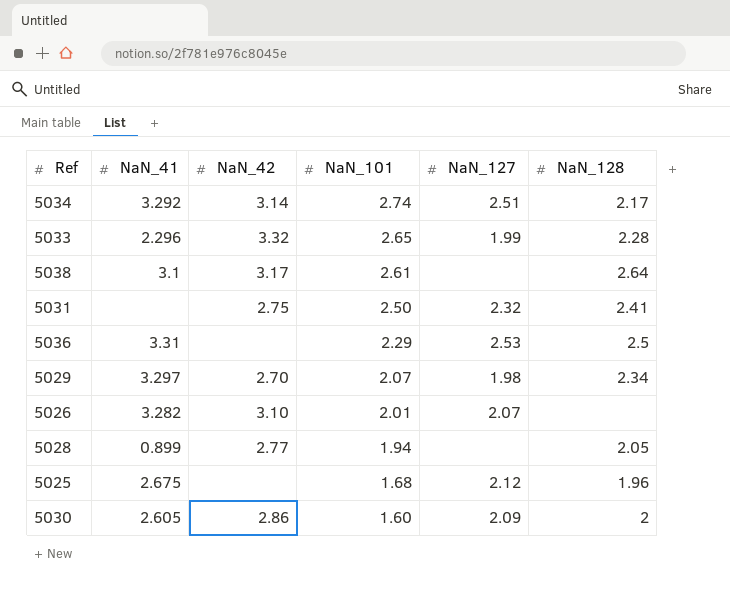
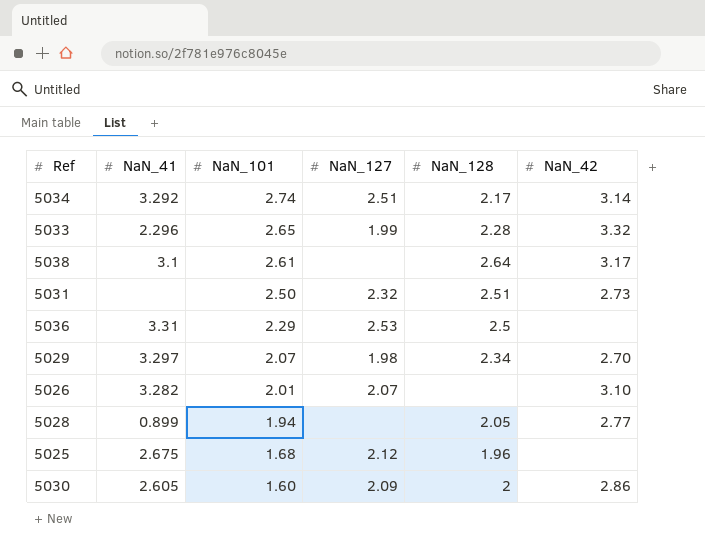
column NaN_42 | position: 3 -> 6
5031 | NaN_128: 2.41 -> 2.51
5031 | NaN_42: 2.75 -> 2.73

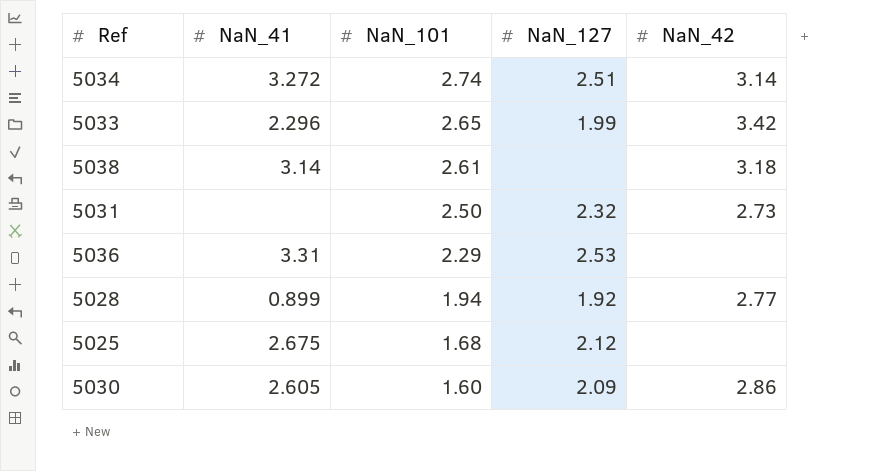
column NaN_128 | position: 5 -> none
row 5029: 3.297 | 2.07 | 1.98 | 2.34 | 2.70 -> none
row 5026: 3.282 | 2.01 | 2.07 | none | 3.10 -> none
5034 | NaN_41: 3.292 -> 3.272
5033 | NaN_42: 3.32 -> 3.42
5038 | NaN_41: 3.1 -> 3.14
5038 | NaN_42: 3.17 -> 3.18
5028 | NaN_127: none -> 1.92

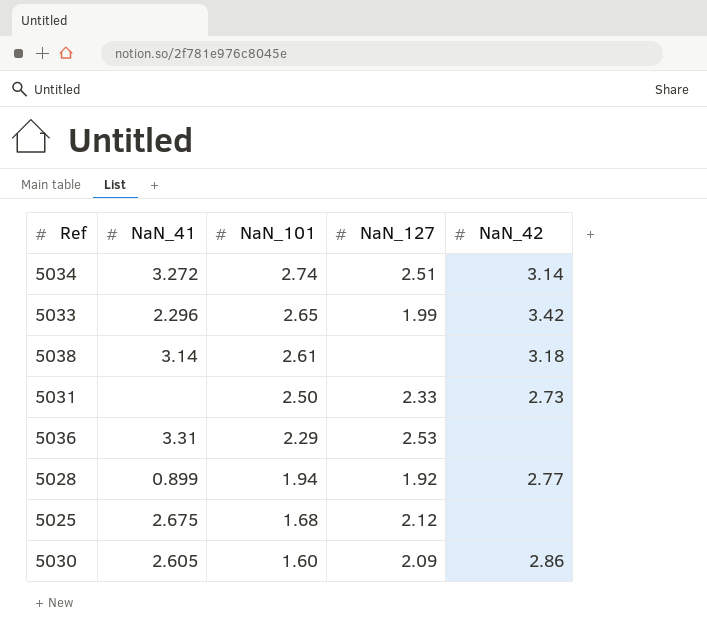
5031 | NaN_127: 2.32 -> 2.33

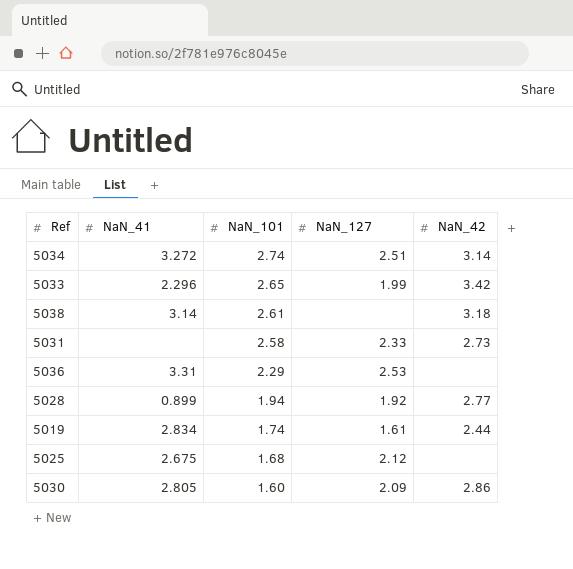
5031 | NaN_101: 2.50 -> 2.58
row 5019: none -> 2.834 | 1.74 | 1.61 | 2.44
5030 | NaN_41: 2.605 -> 2.805

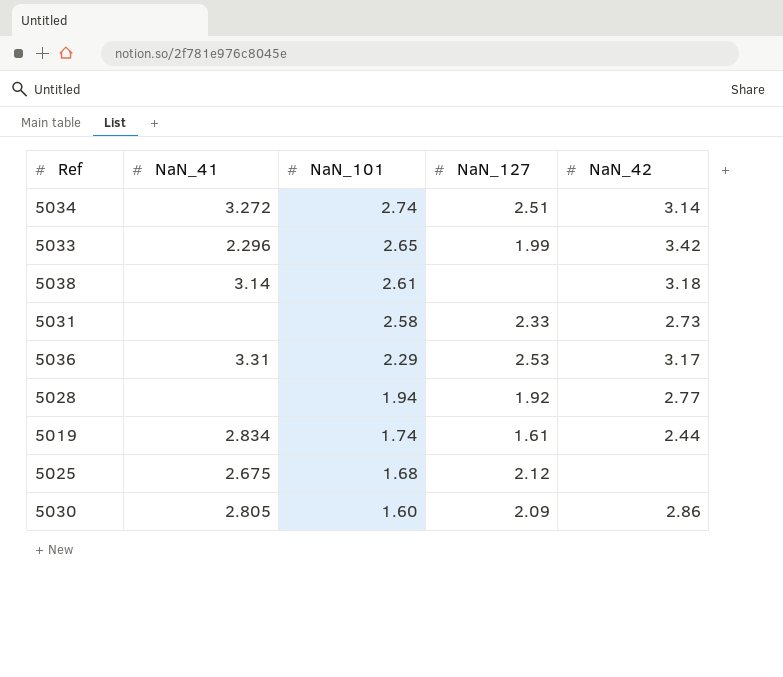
5036 | NaN_42: none -> 3.17
5028 | NaN_41: 0.899 -> none

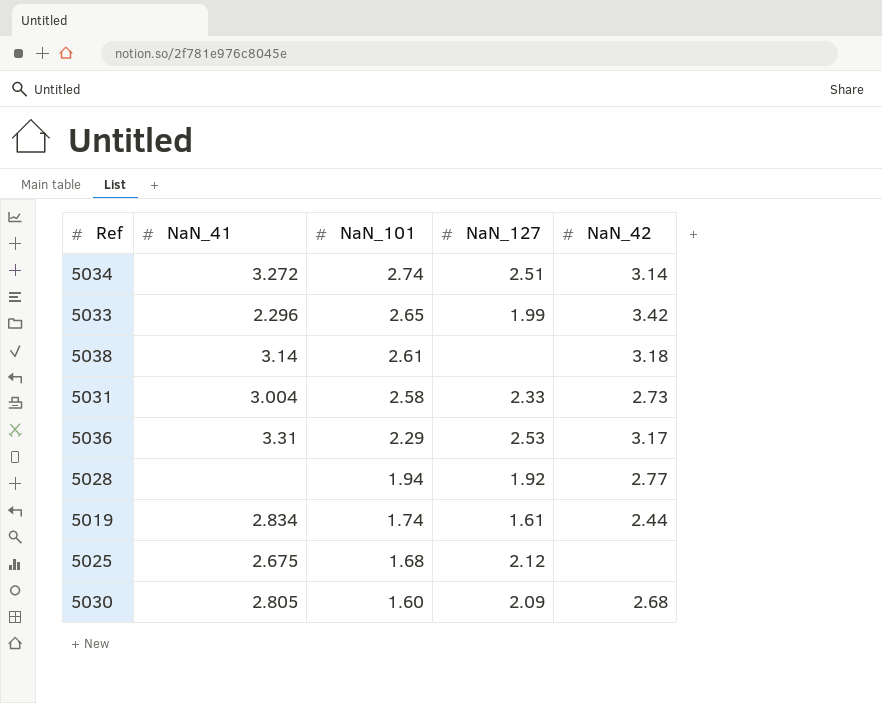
5031 | NaN_41: none -> 3.004
5030 | NaN_42: 2.86 -> 2.68

